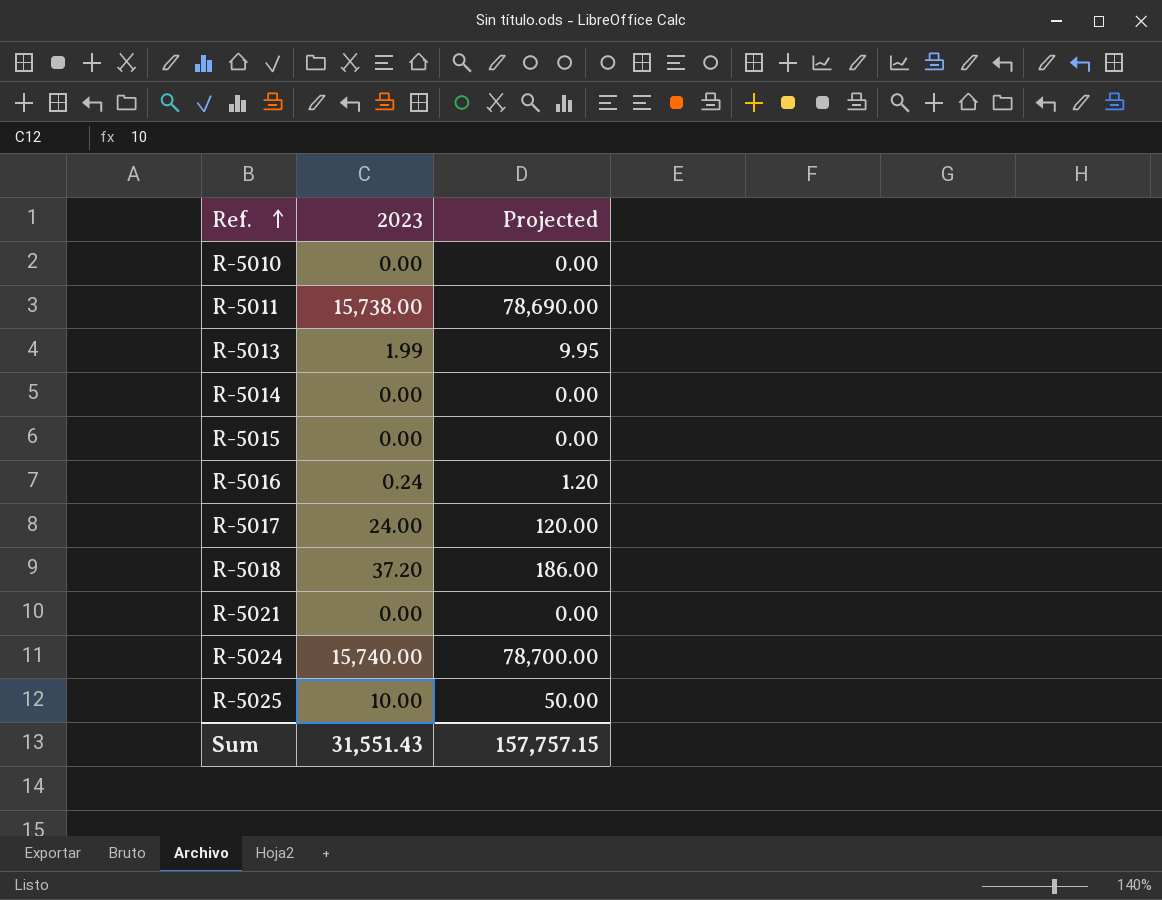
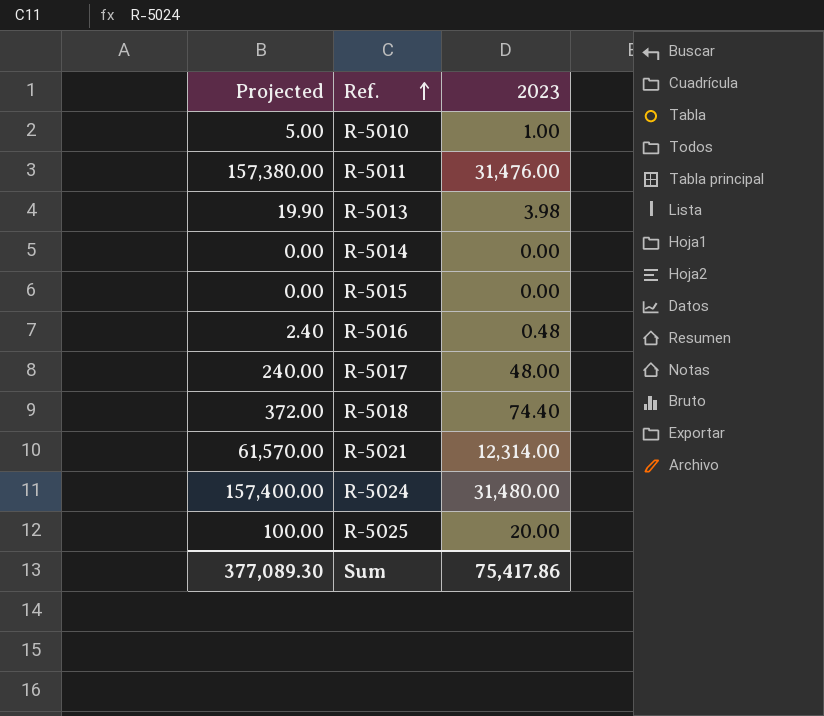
column Projected | position: 3 -> 1
R-5010 | Projected: 0.00 -> 5.00
R-5010 | 2023: 0.00 -> 1.00
R-5011 | Projected: 78,690.00 -> 157,380.00
R-5011 | 2023: 15,738.00 -> 31,476.00
R-5013 | Projected: 9.95 -> 19.90
R-5013 | 2023: 1.99 -> 3.98
R-5016 | Projected: 1.20 -> 2.40
R-5016 | 2023: 0.24 -> 0.48
R-5017 | Projected: 120.00 -> 240.00
R-5017 | 2023: 24.00 -> 48.00
R-5018 | Projected: 186.00 -> 372.00
R-5018 | 2023: 37.20 -> 74.40
R-5021 | Projected: 0.00 -> 61,570.00
R-5021 | 2023: 0.00 -> 12,314.00
R-5024 | Projected: 78,700.00 -> 157,400.00
R-5024 | 2023: 15,740.00 -> 31,480.00
R-5025 | Projected: 50.00 -> 100.00
R-5025 | 2023: 10.00 -> 20.00
Sum | Projected: 157,757.15 -> 377,089.30
Sum | 2023: 31,551.43 -> 75,417.86

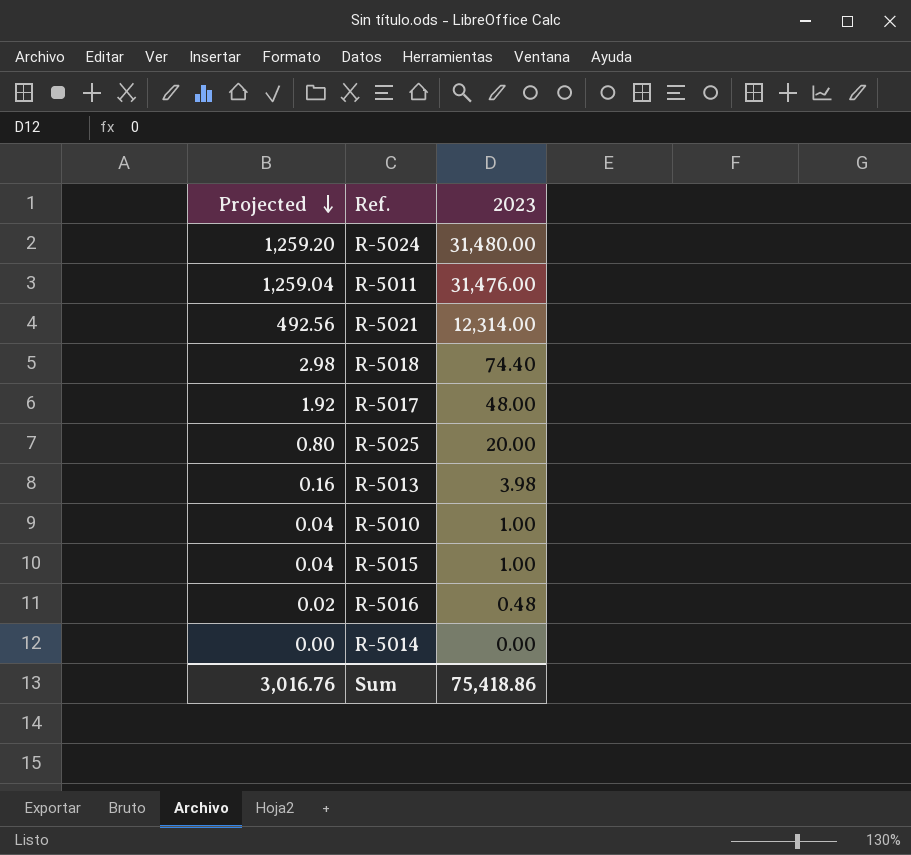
row order: Ref. ascending -> Projected descending
column Projected | formula: [2023] * 5 -> [2023] * 0.04
R-5015 | 2023: 0.00 -> 1.00
Sum | Projected: 377,089.30 -> 3,016.76
Sum | 2023: 75,417.86 -> 75,418.86

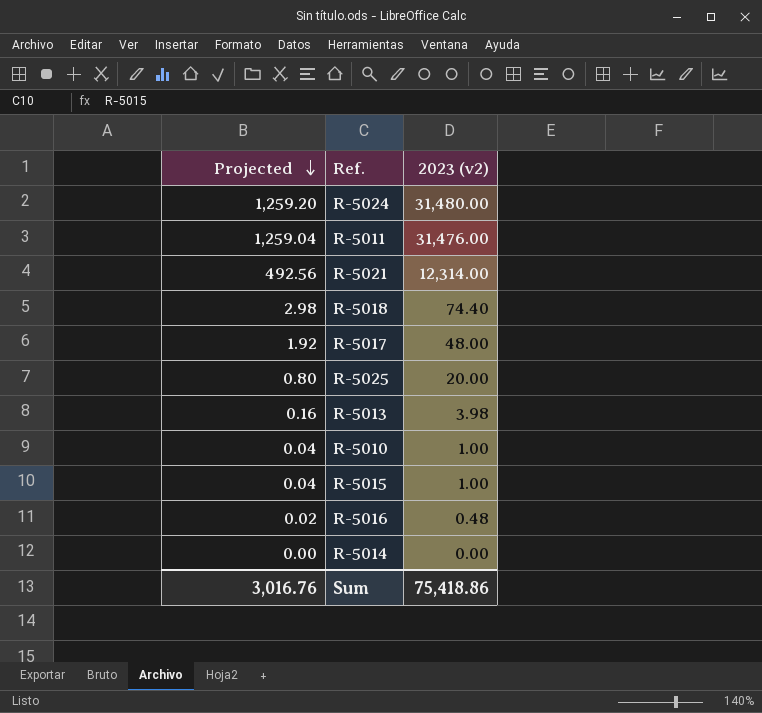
column name: 2023 -> 2023 (v2)

